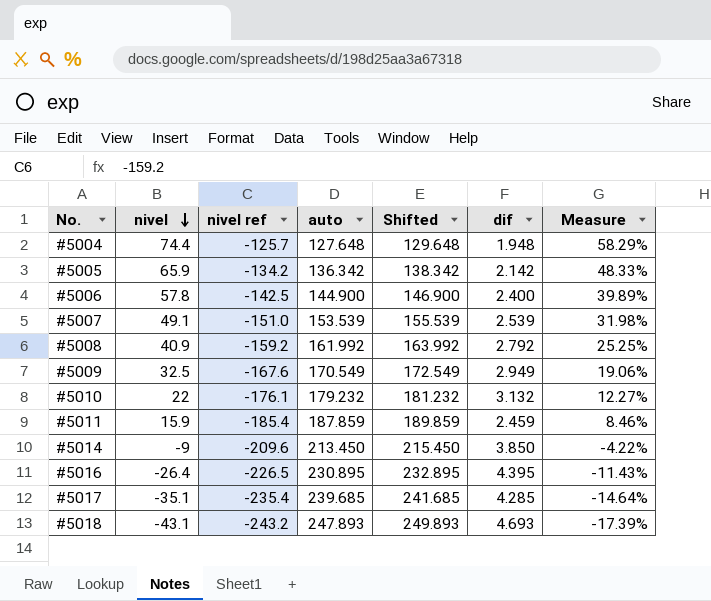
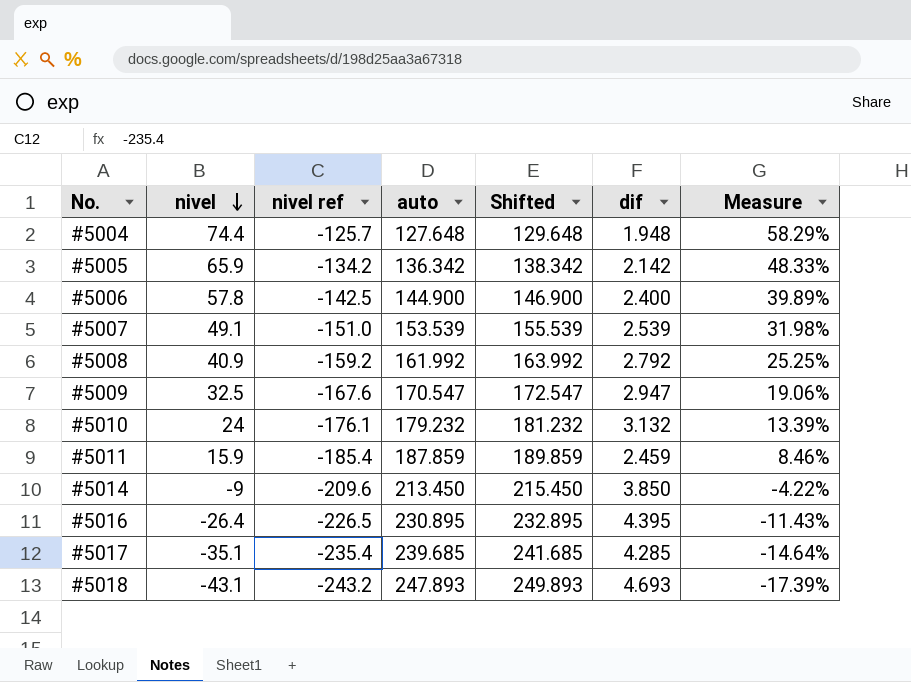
#5009 | auto: 170.549 -> 170.547
#5009 | Shifted: 172.549 -> 172.547
#5009 | dif: 2.949 -> 2.947
#5010 | nivel: 22 -> 24
#5010 | Measure: 12.27% -> 13.39%

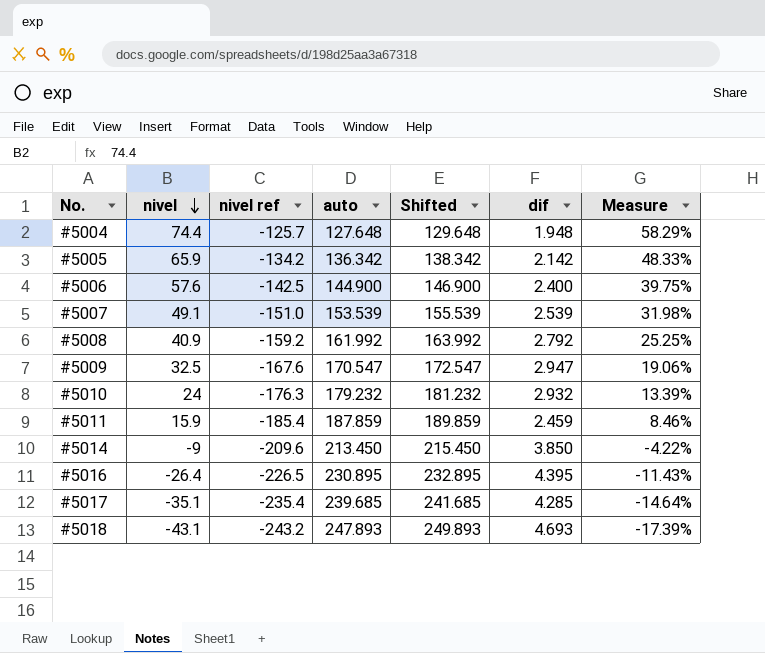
#5006 | nivel: 57.8 -> 57.6
#5006 | Measure: 39.89% -> 39.75%
#5010 | nivel ref: -176.1 -> -176.3
#5010 | dif: 3.132 -> 2.932

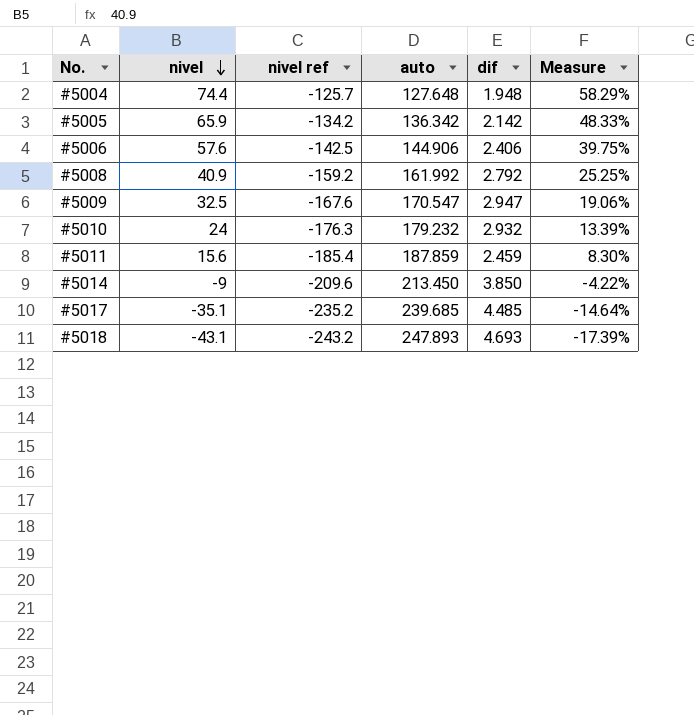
column Shifted | formula: [auto] + 2 -> none
row #5007: 49.1 | -151.0 | 153.539 | 155.539 | 2.539 | 31.98% -> none
row #5016: -26.4 | -226.5 | 230.895 | 232.895 | 4.395 | -11.43% -> none
#5006 | auto: 144.900 -> 144.906
#5006 | dif: 2.400 -> 2.406
#5011 | nivel: 15.9 -> 15.6
#5011 | Measure: 8.46% -> 8.30%
#5017 | nivel ref: -235.4 -> -235.2
#5017 | dif: 4.285 -> 4.485

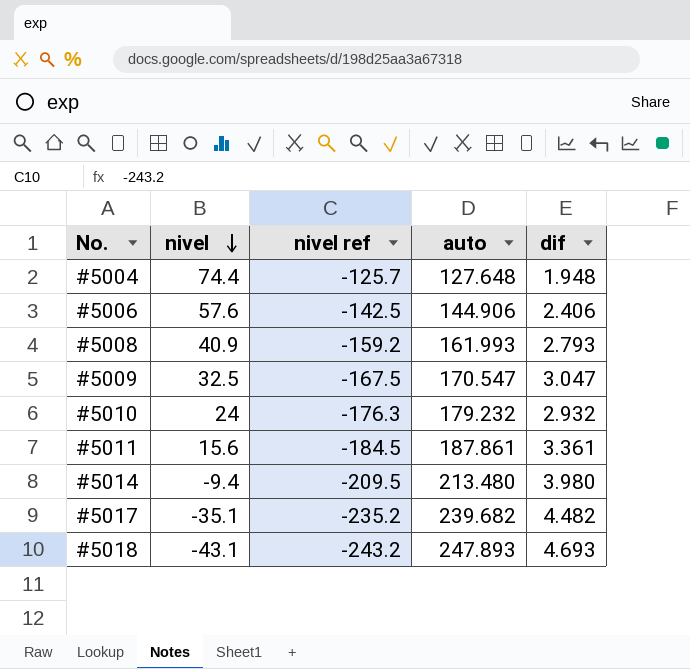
column Measure | formula: [nivel] / [auto] -> none
row #5005: 65.9 | -134.2 | 136.342 | 2.142 | 48.33% -> none
#5008 | auto: 161.992 -> 161.993
#5008 | dif: 2.792 -> 2.793
#5009 | nivel ref: -167.6 -> -167.5
#5009 | dif: 2.947 -> 3.047
#5011 | nivel ref: -185.4 -> -184.5
#5011 | auto: 187.859 -> 187.861
#5011 | dif: 2.459 -> 3.361
#5014 | nivel: -9 -> -9.4
#5014 | nivel ref: -209.6 -> -209.5
#5014 | auto: 213.450 -> 213.480
#5014 | dif: 3.850 -> 3.980
#5017 | auto: 239.685 -> 239.682
#5017 | dif: 4.485 -> 4.482

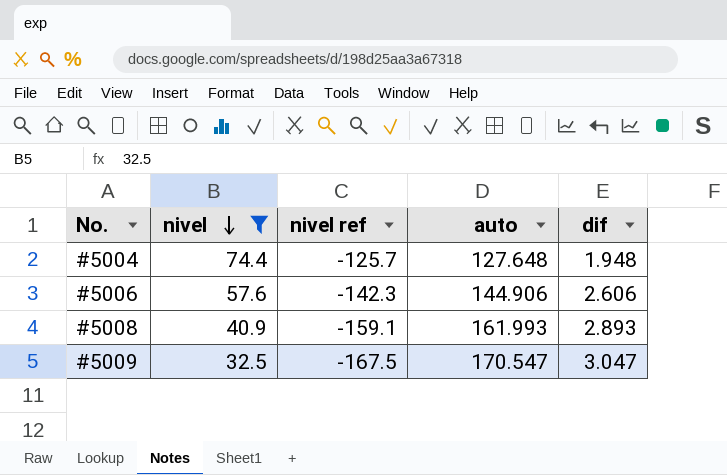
filter: none -> nivel >= 32.5
#5006 | nivel ref: -142.5 -> -142.3
#5006 | dif: 2.406 -> 2.606
#5008 | nivel ref: -159.2 -> -159.1
#5008 | dif: 2.793 -> 2.893

